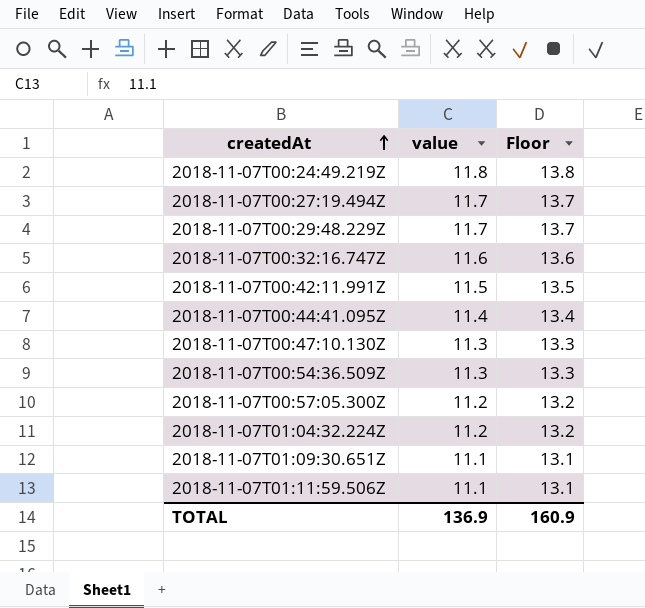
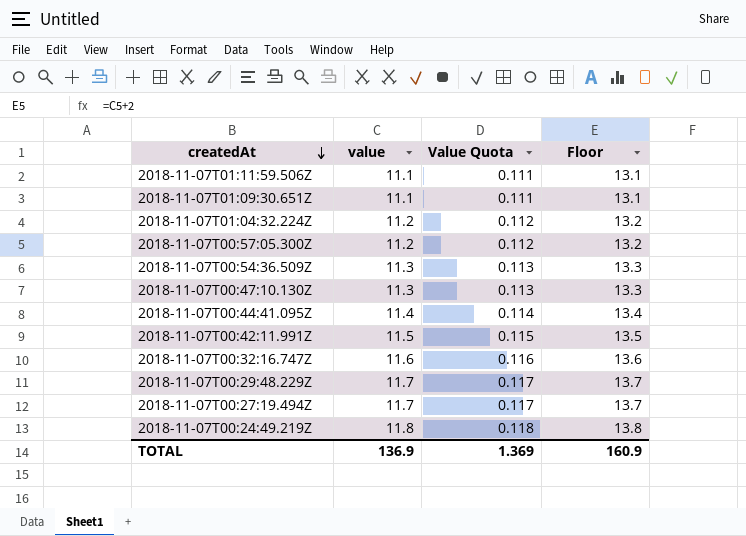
row order: createdAt ascending -> createdAt descending
column Value Quota | formula: none -> [value] * 0.01

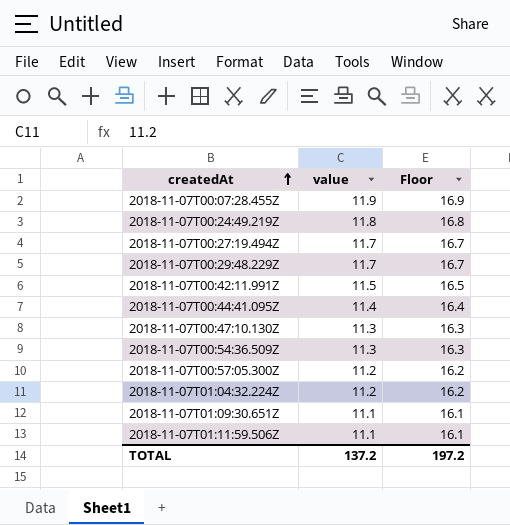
row order: createdAt descending -> createdAt ascending
column Value Quota | formula: [value] * 0.01 -> none
column Floor | formula: [value] + 2 -> [value] + 5
row 2018-11-07T00:32:16.747Z: 11.6 | 0.116 | 13.6 -> none
row 2018-11-07T00:07:28.455Z: none -> 11.9 | 16.9
TOTAL | value: 136.9 -> 137.2
TOTAL | Floor: 160.9 -> 197.2

